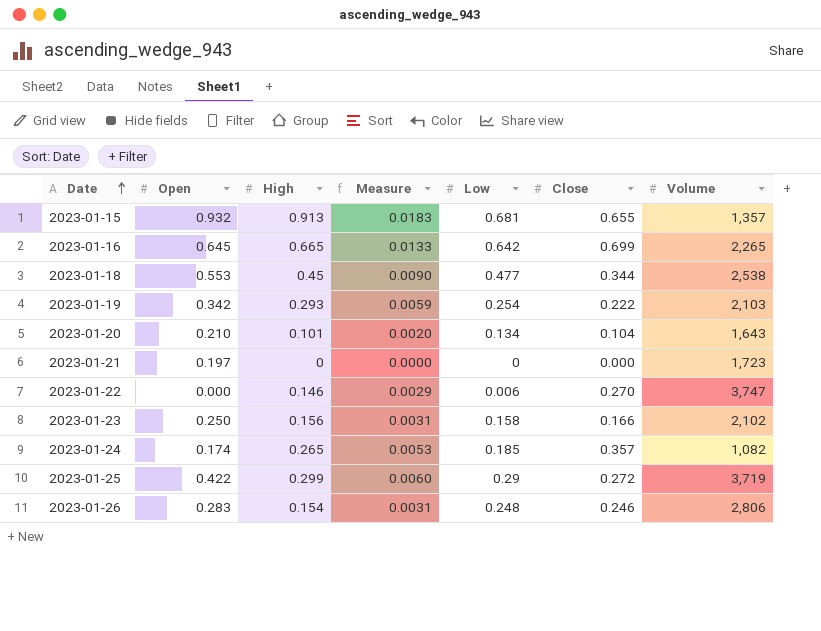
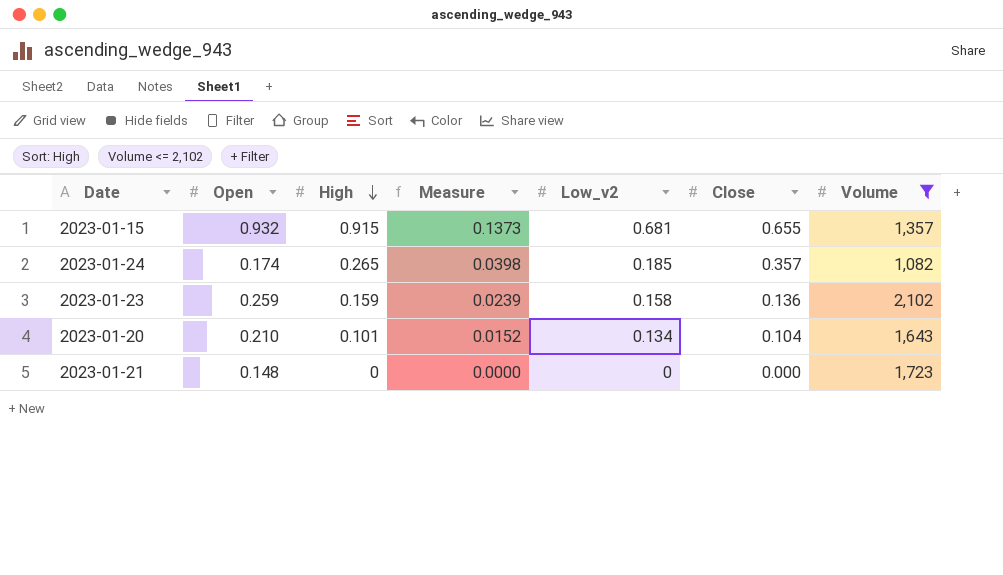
filter: none -> Volume <= 2,102
row order: Date ascending -> High descending
column Measure | formula: [High] * 0.02 -> [High] * 0.15
column name: Low -> Low_v2
2023-01-15 | High: 0.913 -> 0.915
2023-01-23 | Open: 0.250 -> 0.259
2023-01-23 | High: 0.156 -> 0.159
2023-01-23 | Close: 0.166 -> 0.136
2023-01-21 | Open: 0.197 -> 0.148

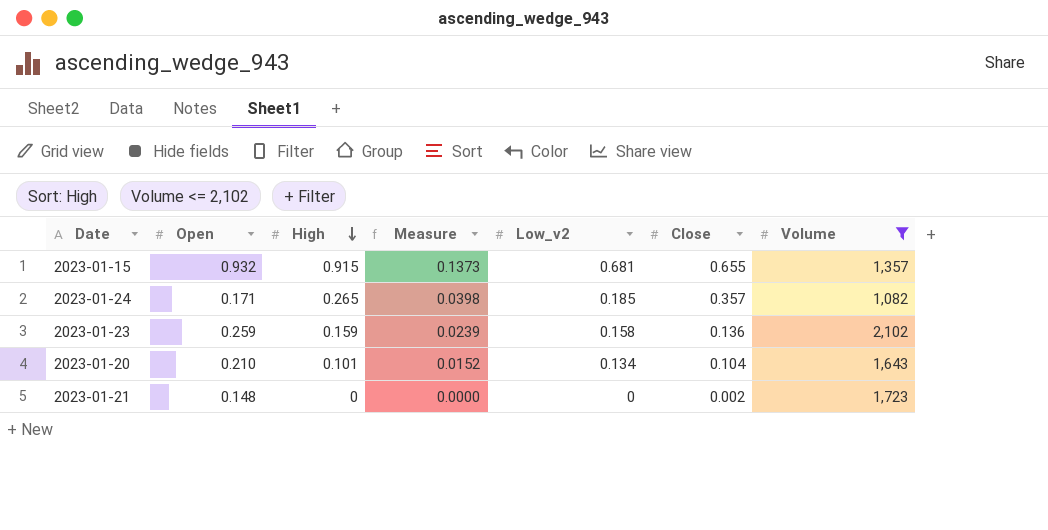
2023-01-24 | Open: 0.174 -> 0.171
2023-01-21 | Close: 0.000 -> 0.002

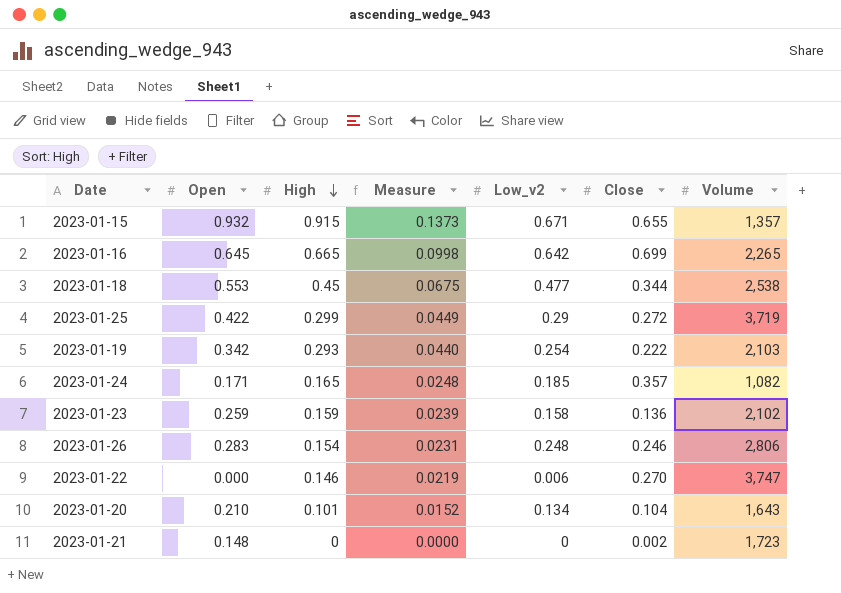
filter: Volume <= 2,102 -> none
2023-01-15 | Low_v2: 0.681 -> 0.671
2023-01-24 | High: 0.265 -> 0.165
2023-01-24 | Measure: 0.0398 -> 0.0248

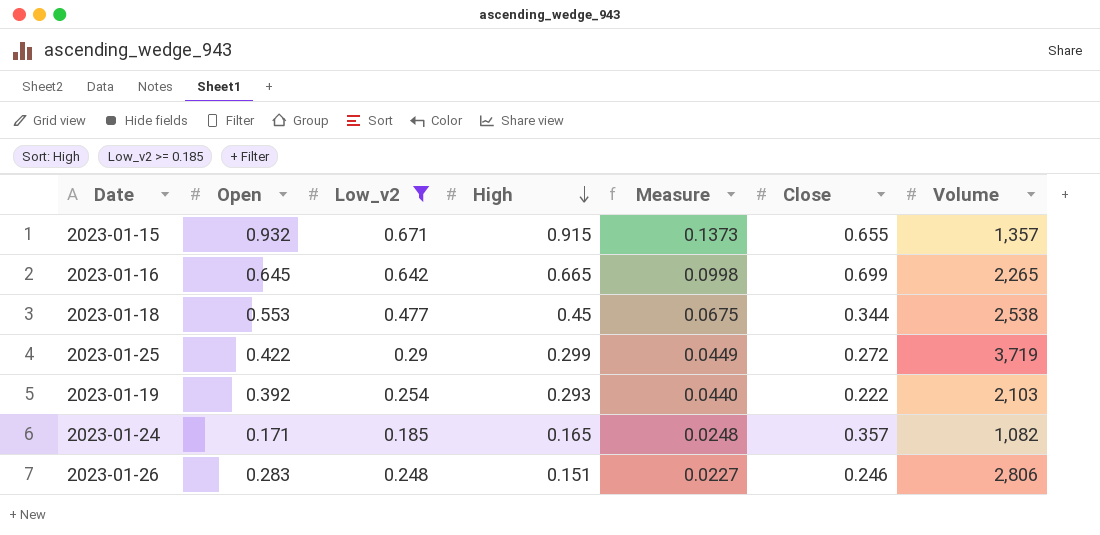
filter: none -> Low_v2 >= 0.185
column Low_v2 | position: 5 -> 3
2023-01-19 | Open: 0.342 -> 0.392
2023-01-26 | High: 0.154 -> 0.151
2023-01-26 | Measure: 0.0231 -> 0.0227

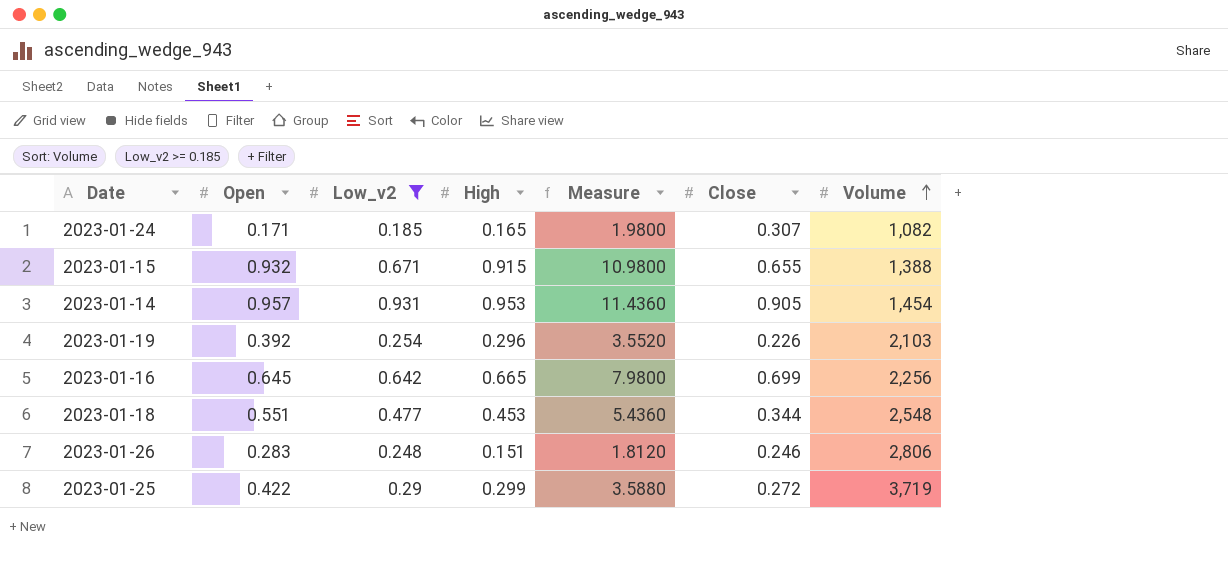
row order: High descending -> Volume ascending
column Measure | formula: [High] * 0.15 -> [High] * 12
2023-01-24 | Close: 0.357 -> 0.307
2023-01-15 | Volume: 1,357 -> 1,388
row 2023-01-14: none -> 0.957 | 0.931 | 0.953 | 11.4360 | 0.905 | 1,454
2023-01-19 | High: 0.293 -> 0.296
2023-01-19 | Close: 0.222 -> 0.226
2023-01-16 | Volume: 2,265 -> 2,256
2023-01-18 | Open: 0.553 -> 0.551
2023-01-18 | High: 0.45 -> 0.453
2023-01-18 | Volume: 2,538 -> 2,548

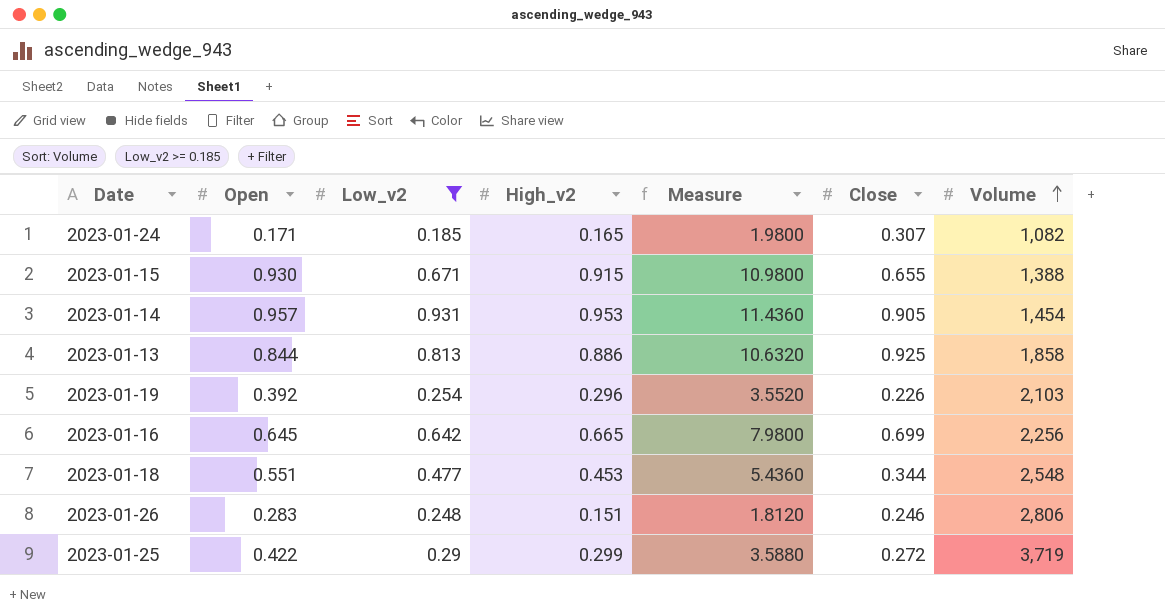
column name: High -> High_v2
2023-01-15 | Open: 0.932 -> 0.930
row 2023-01-13: none -> 0.844 | 0.813 | 0.886 | 10.6320 | 0.925 | 1,858

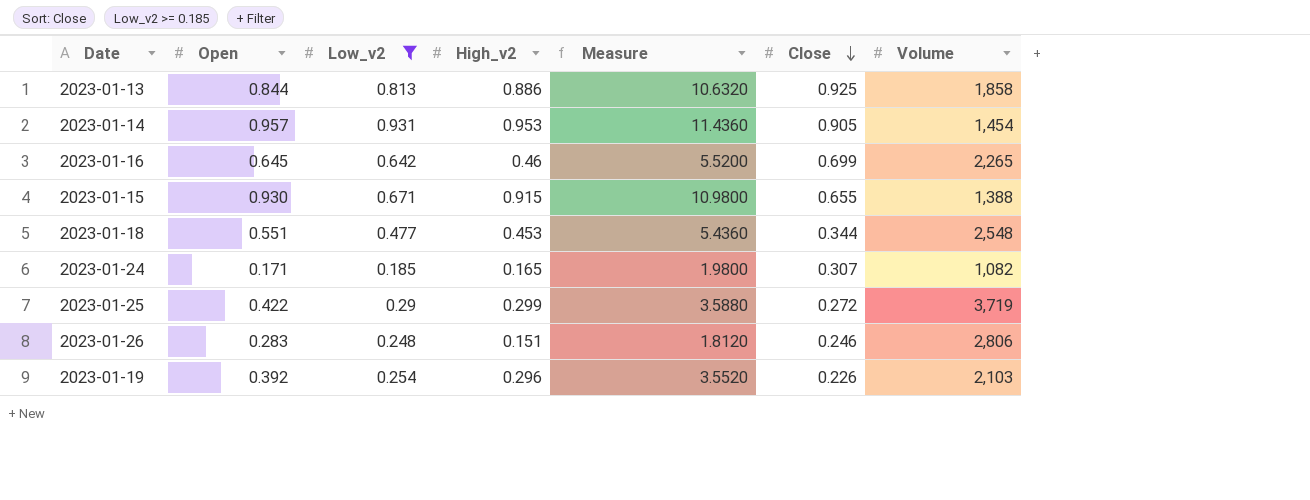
row order: Volume ascending -> Close descending
2023-01-16 | High_v2: 0.665 -> 0.46
2023-01-16 | Measure: 7.9800 -> 5.5200
2023-01-16 | Volume: 2,256 -> 2,265

